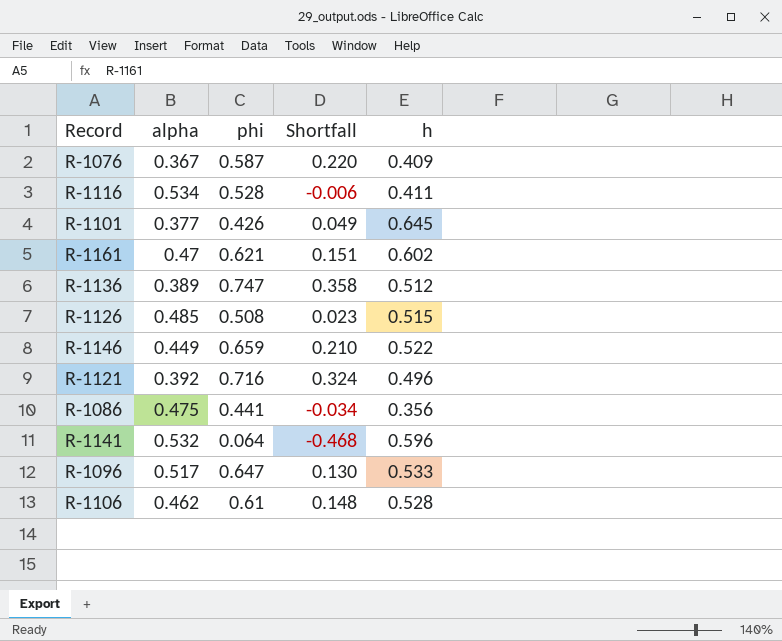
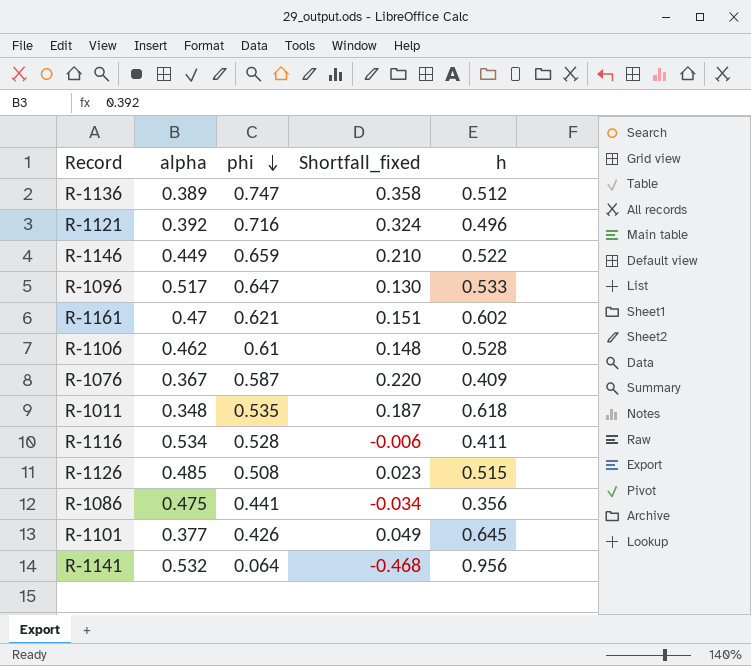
row order: none -> phi descending
column name: Shortfall -> Shortfall_fixed
row R-1011: none -> 0.348 | 0.535 | 0.187 | 0.618
R-1141 | h: 0.596 -> 0.956

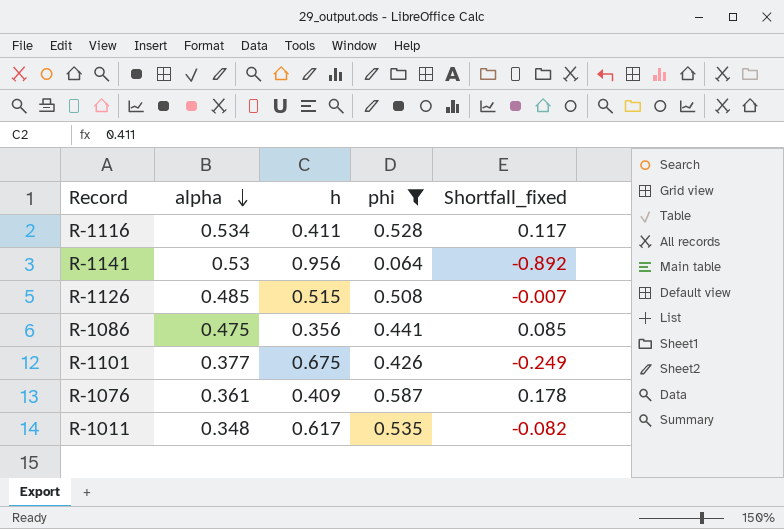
filter: none -> phi <= 0.587
row order: phi descending -> alpha descending
column h | position: 5 -> 3
column Shortfall_fixed | formula: [phi] - [alpha] -> [phi] - [h]
R-1141 | alpha: 0.532 -> 0.53
R-1101 | h: 0.645 -> 0.675
R-1076 | alpha: 0.367 -> 0.361
R-1011 | h: 0.618 -> 0.617

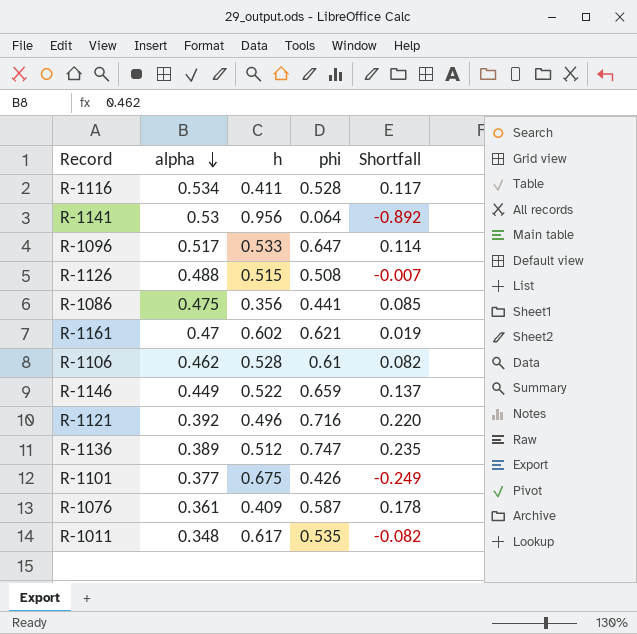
filter: phi <= 0.587 -> none
column name: Shortfall_fixed -> Shortfall
R-1126 | alpha: 0.485 -> 0.488

